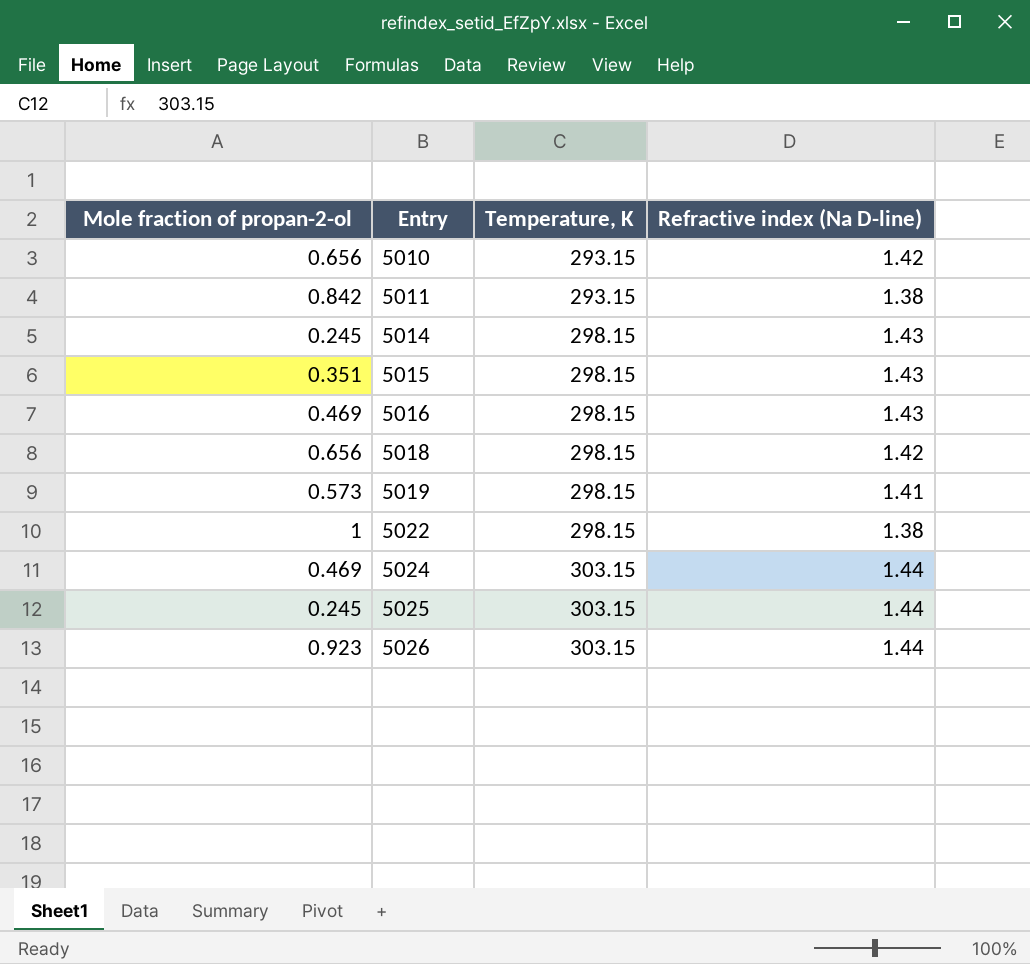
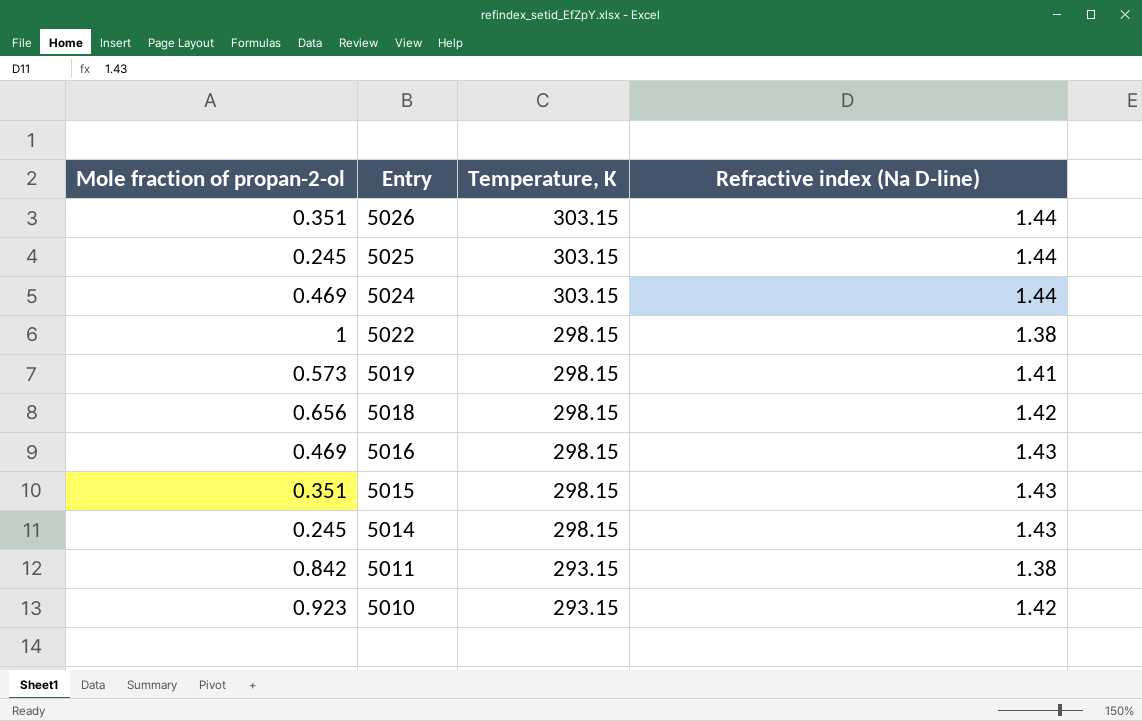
row order: Entry ascending -> Entry descending
5026 | Mole fraction of propan-2-ol: 0.923 -> 0.351
5010 | Mole fraction of propan-2-ol: 0.656 -> 0.923

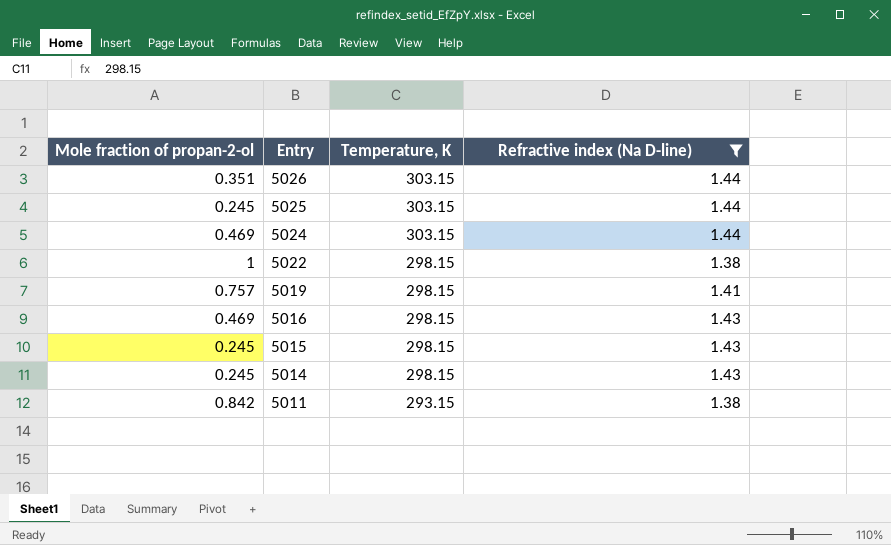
filter: none -> Refractive index (Na D-line) != 1.42
5019 | Mole fraction of propan-2-ol: 0.573 -> 0.757
5015 | Mole fraction of propan-2-ol: 0.351 -> 0.245

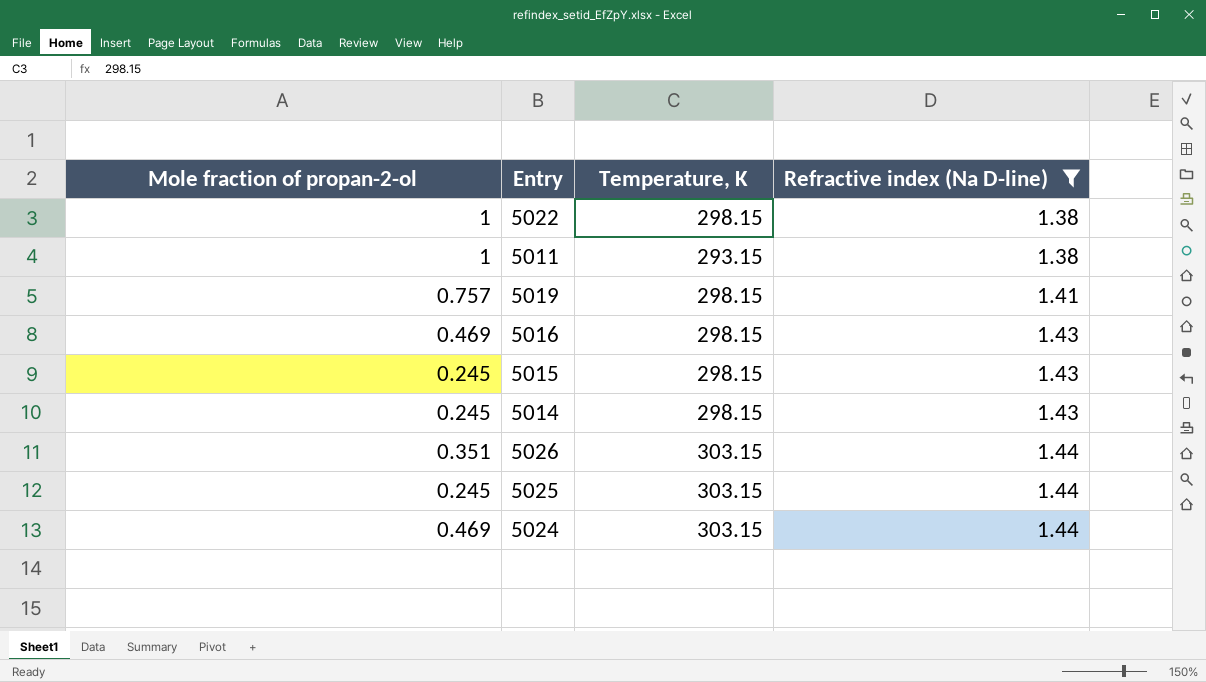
row order: Entry descending -> Refractive index (Na D-line) ascending
5011 | Mole fraction of propan-2-ol: 0.842 -> 1

